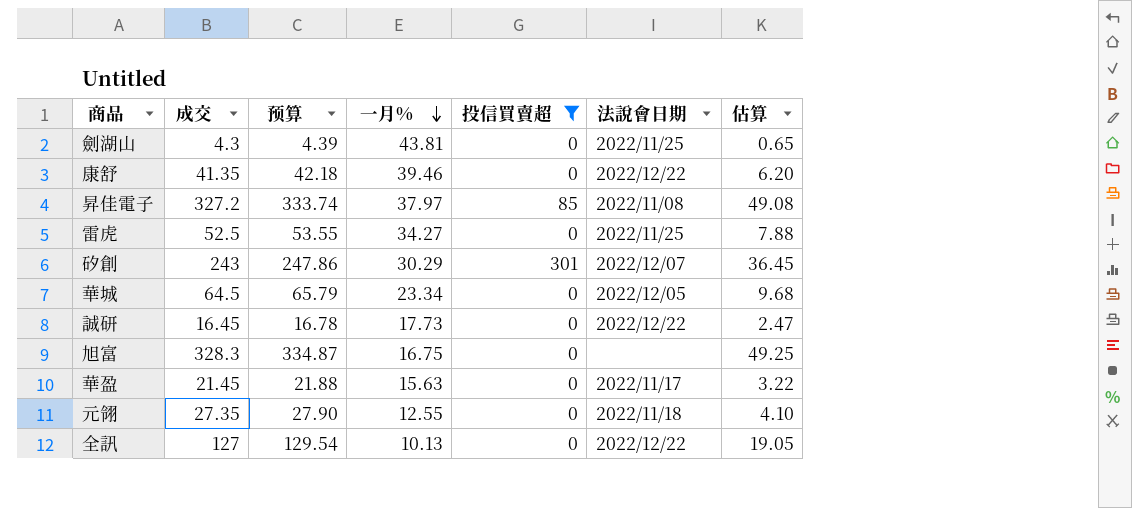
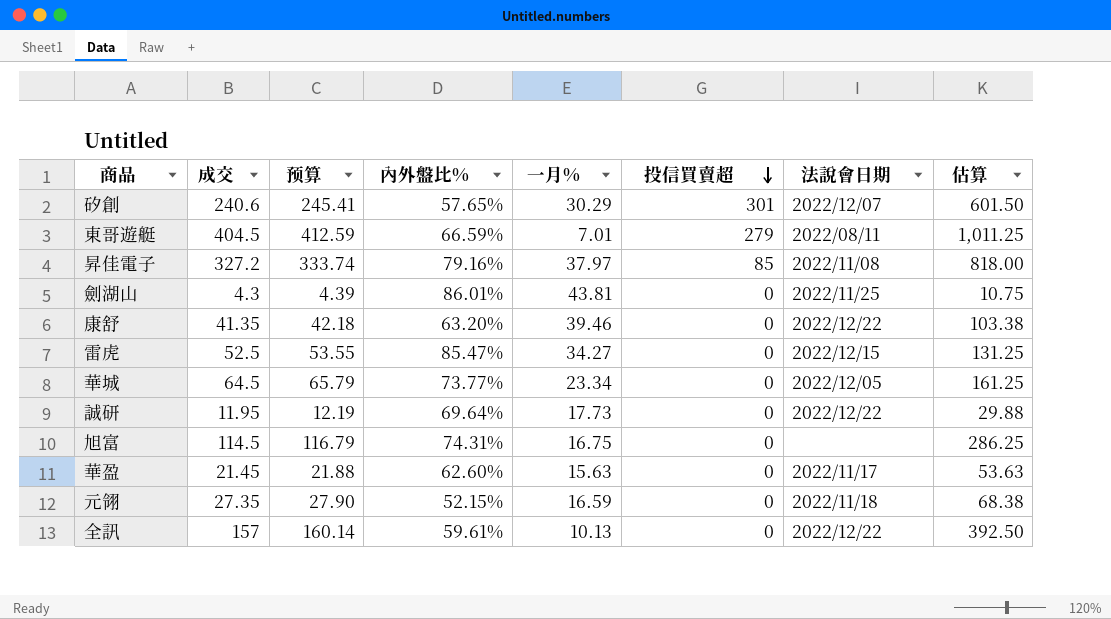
filter: 投信買賣超 != 279 -> none
row order: 一月% descending -> 投信買賣超 descending
column 內外盤比% | position: none -> 4
column 估算 | formula: [成交] * 0.15 -> [成交] * 2.5
矽創 | 成交: 243 -> 240.6
矽創 | 预算: 247.86 -> 245.41
雷虎 | 法說會日期: 2022/11/25 -> 2022/12/15
誠研 | 成交: 16.45 -> 11.95
誠研 | 预算: 16.78 -> 12.19
旭富 | 成交: 328.3 -> 114.5
旭富 | 预算: 334.87 -> 116.79
元翎 | 一月%: 12.55 -> 16.59
全訊 | 成交: 127 -> 157
全訊 | 预算: 129.54 -> 160.14

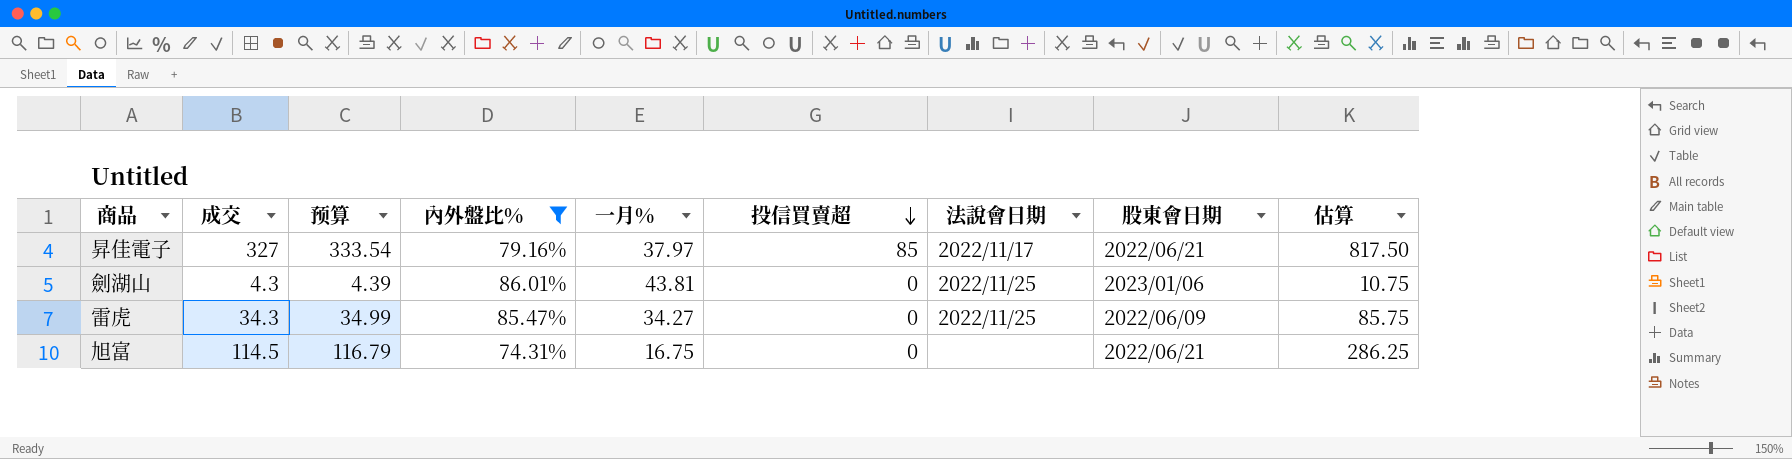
filter: none -> 內外盤比% >= 74.31%
column 股東會日期 | position: none -> 8
昇佳電子 | 成交: 327.2 -> 327
昇佳電子 | 预算: 333.74 -> 333.54
昇佳電子 | 法說會日期: 2022/11/08 -> 2022/11/17
昇佳電子 | 估算: 818.00 -> 817.50
雷虎 | 成交: 52.5 -> 34.3
雷虎 | 预算: 53.55 -> 34.99
雷虎 | 法說會日期: 2022/12/15 -> 2022/11/25
雷虎 | 估算: 131.25 -> 85.75

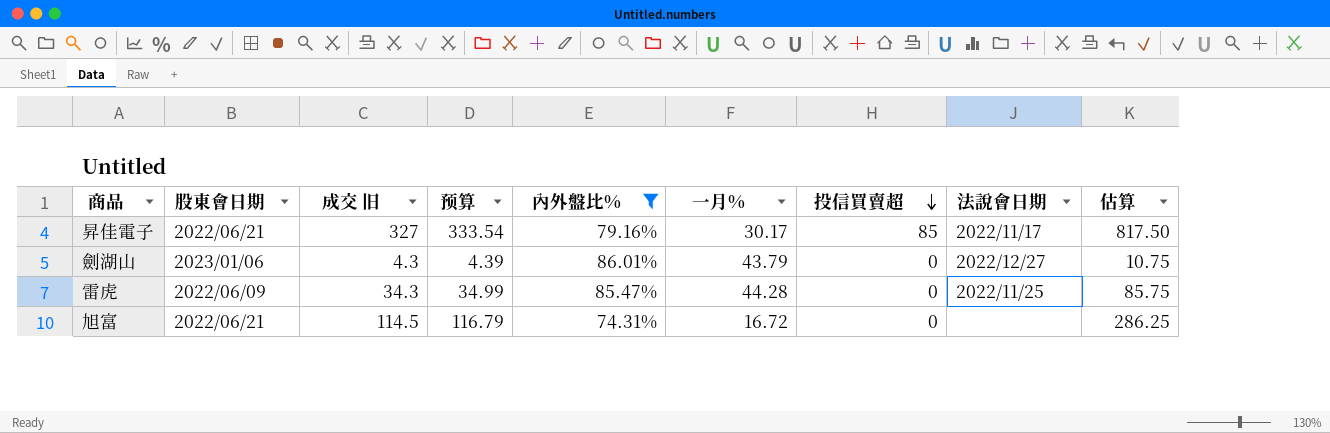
column 股東會日期 | position: 8 -> 2
column name: 成交 -> 成交 旧
昇佳電子 | 一月%: 37.97 -> 30.17
劍湖山 | 一月%: 43.81 -> 43.79
劍湖山 | 法說會日期: 2022/11/25 -> 2022/12/27
雷虎 | 一月%: 34.27 -> 44.28
旭富 | 一月%: 16.75 -> 16.72

